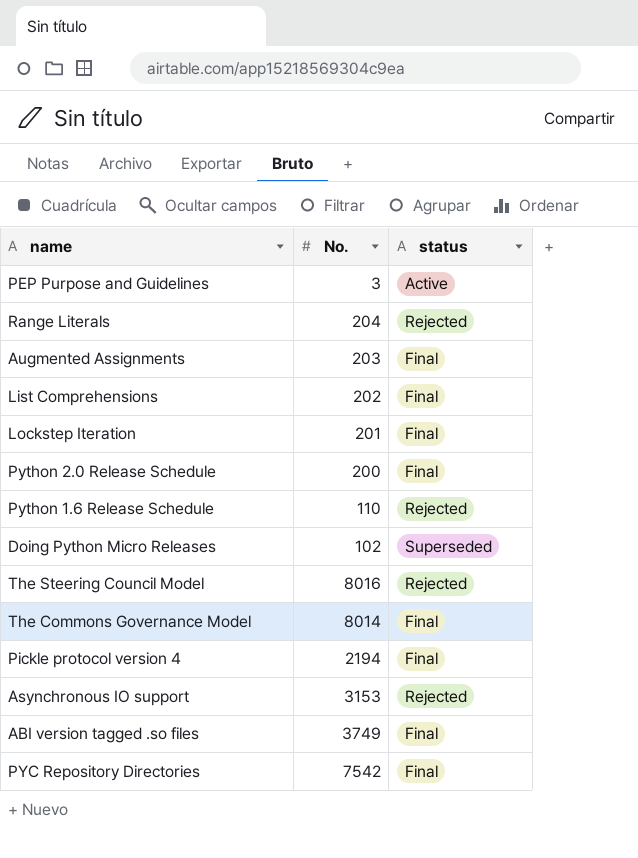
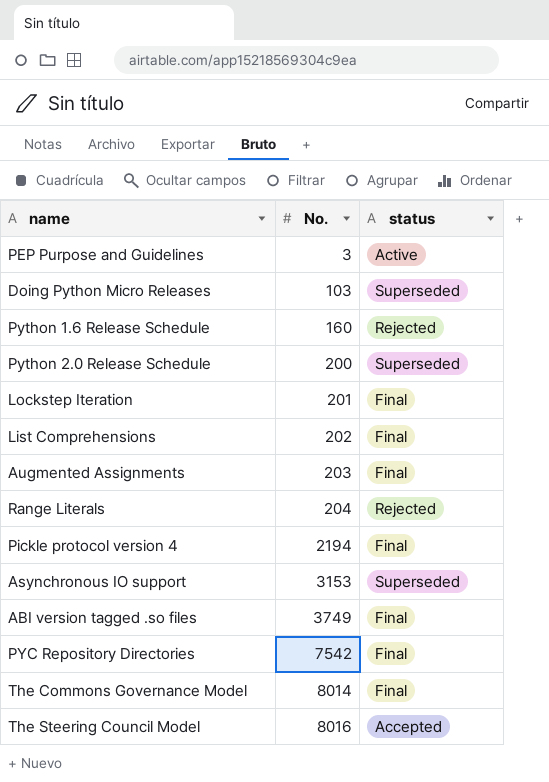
row order: none -> No. ascending
Doing Python Micro Releases | No.: 102 -> 103
Python 1.6 Release Schedule | No.: 110 -> 160
Python 2.0 Release Schedule | status: Final -> Superseded
Asynchronous IO support | status: Rejected -> Superseded
The Steering Council Model | status: Rejected -> Accepted

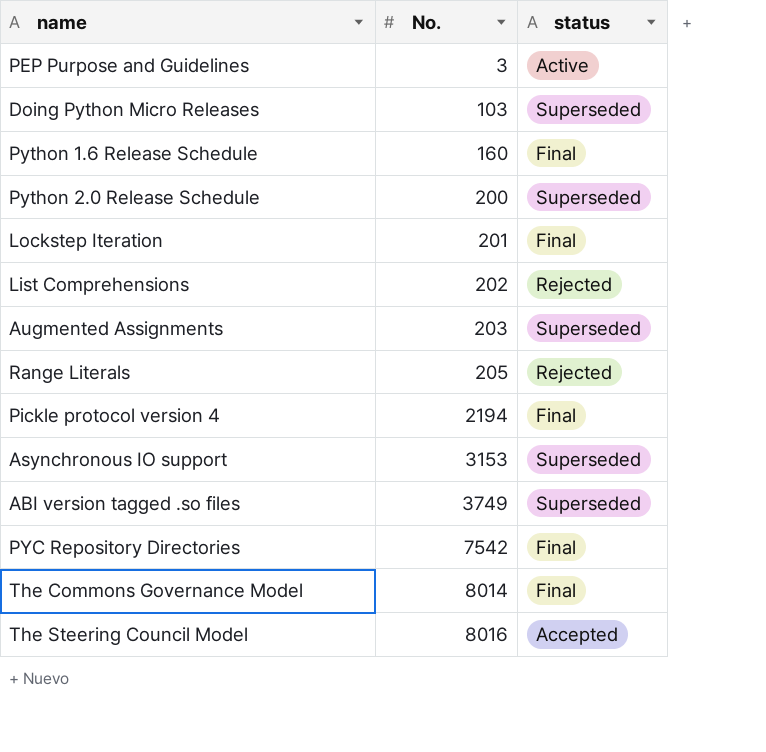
Python 1.6 Release Schedule | status: Rejected -> Final
List Comprehensions | status: Final -> Rejected
Augmented Assignments | status: Final -> Superseded
Range Literals | No.: 204 -> 205
ABI version tagged .so files | status: Final -> Superseded

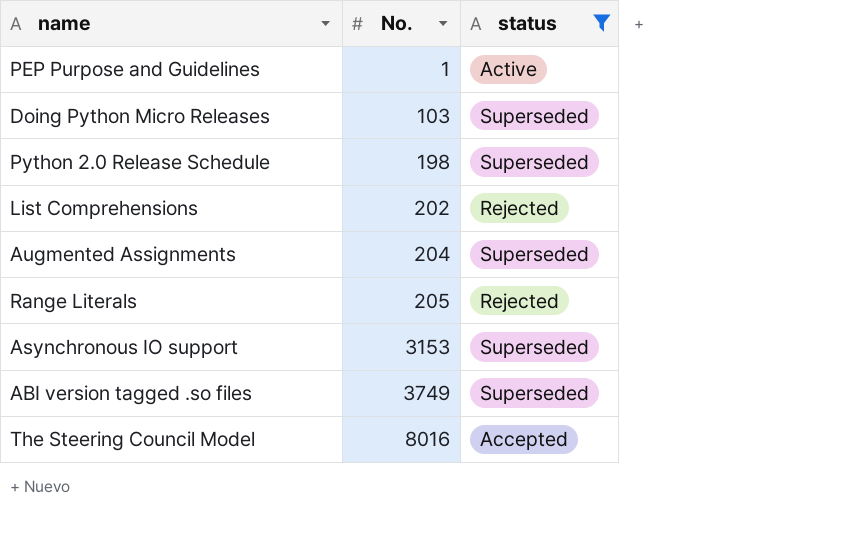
filter: none -> status != Final
PEP Purpose and Guidelines | No.: 3 -> 1
Python 2.0 Release Schedule | No.: 200 -> 198
Augmented Assignments | No.: 203 -> 204

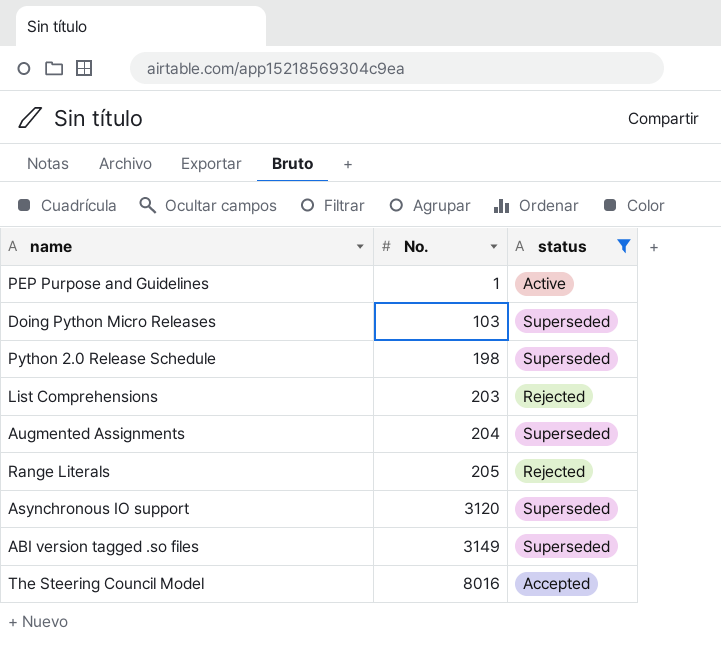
List Comprehensions | No.: 202 -> 203
Asynchronous IO support | No.: 3153 -> 3120
ABI version tagged .so files | No.: 3749 -> 3149

